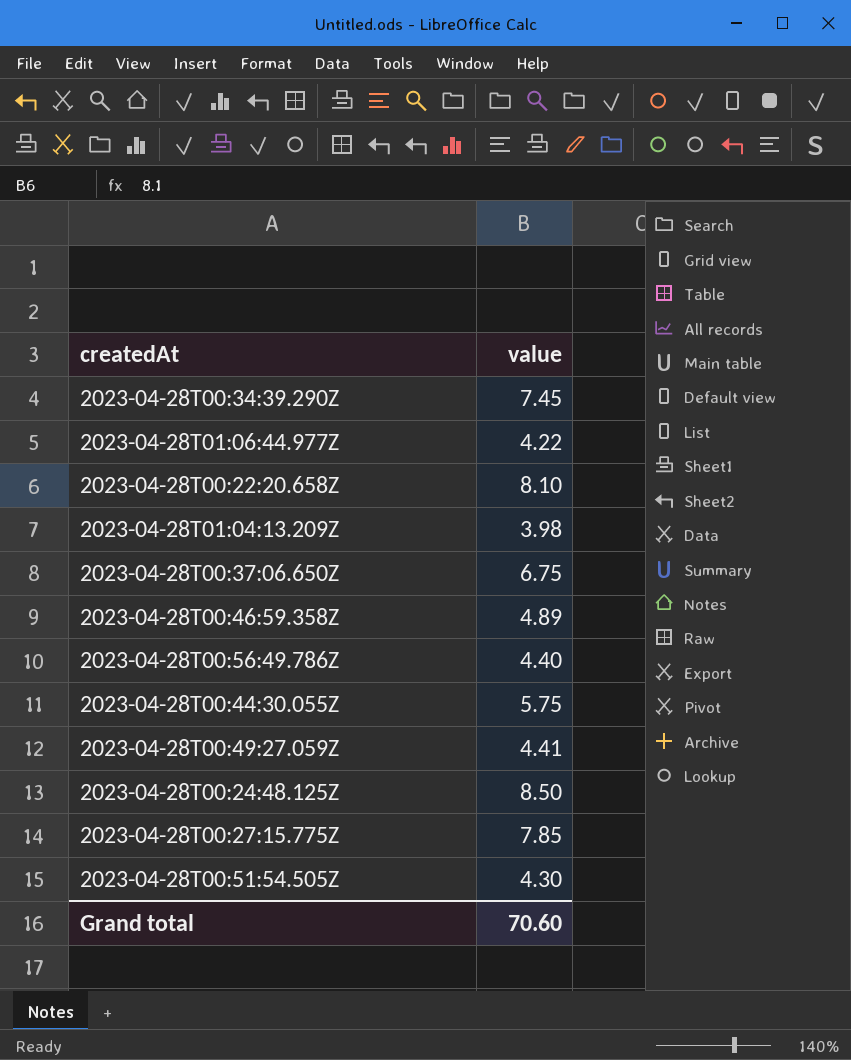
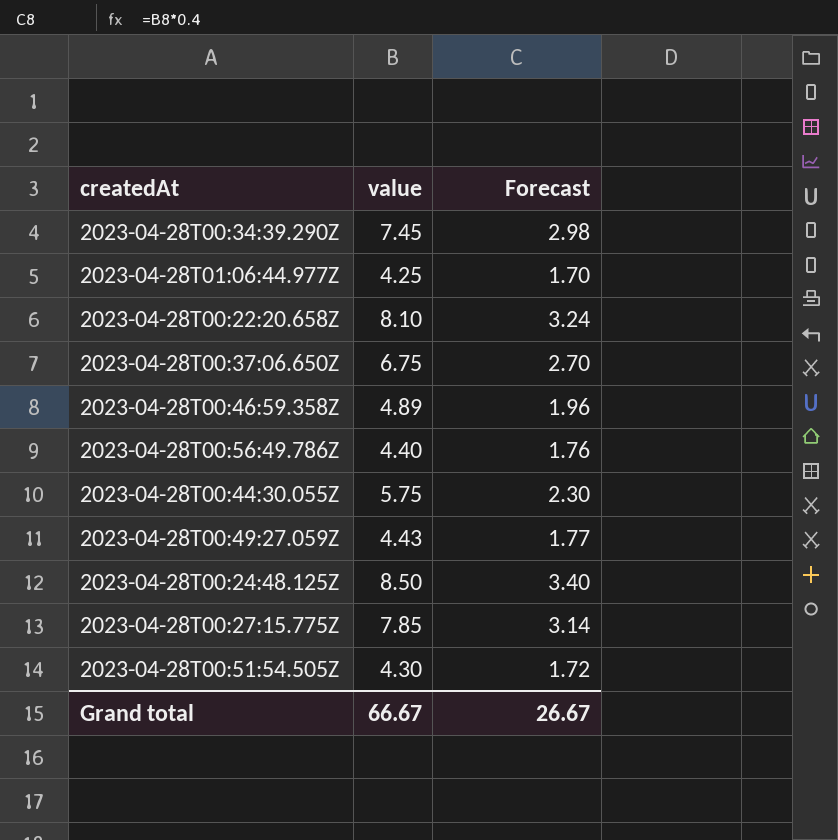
column Forecast | formula: none -> [value] * 0.4
row 2023-04-28T01:04:13.209Z: 3.98 -> none
2023-04-28T01:06:44.977Z | value: 4.22 -> 4.25
2023-04-28T00:49:27.059Z | value: 4.41 -> 4.43
Grand total | value: 70.60 -> 66.67

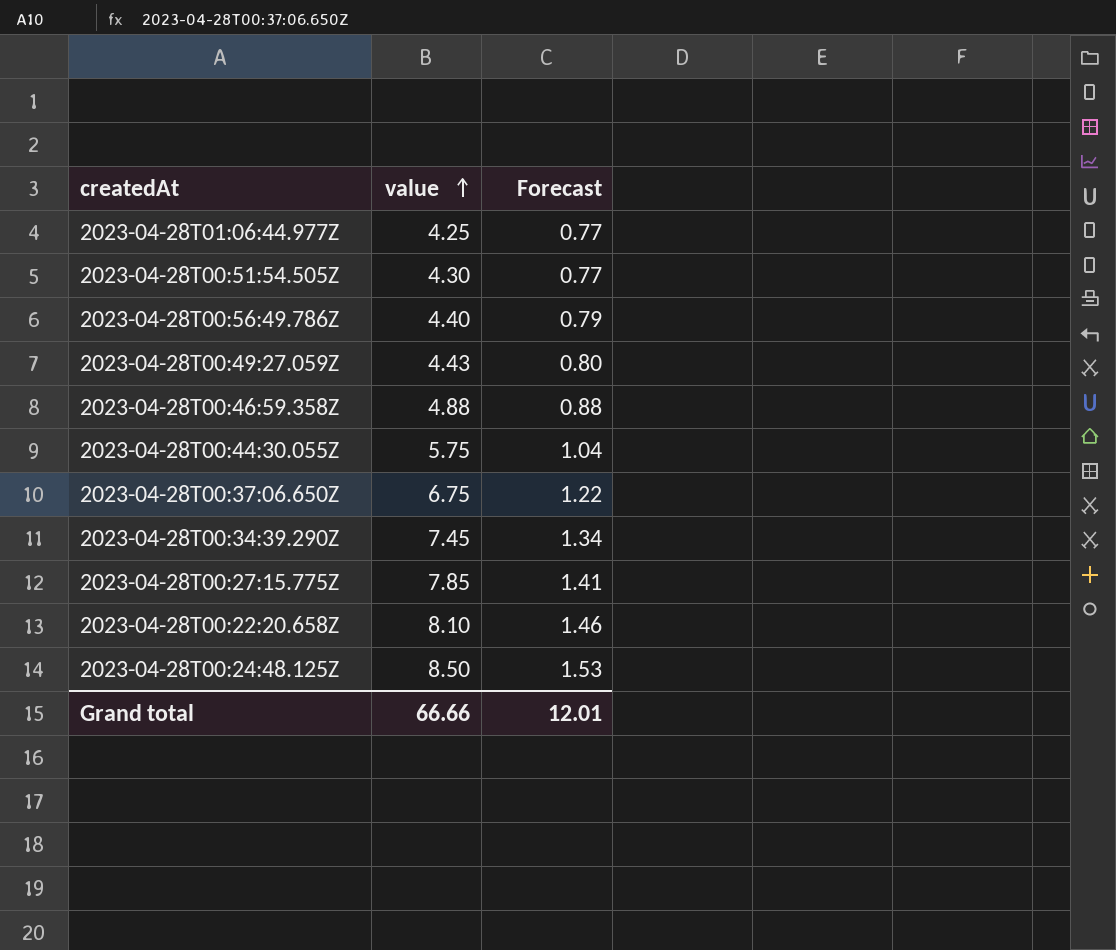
row order: none -> value ascending
column Forecast | formula: [value] * 0.4 -> [value] * 0.18
2023-04-28T00:46:59.358Z | value: 4.89 -> 4.88
Grand total | value: 66.67 -> 66.66
Grand total | Forecast: 26.67 -> 12.01

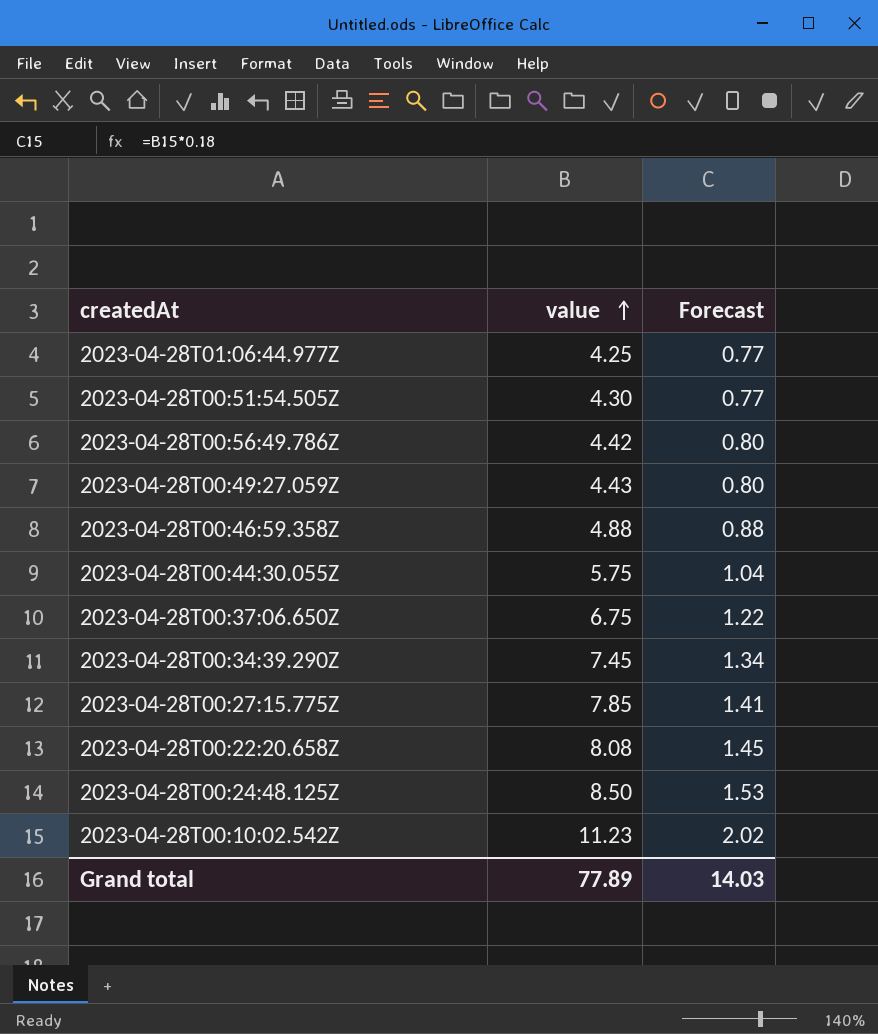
2023-04-28T00:56:49.786Z | value: 4.40 -> 4.42
2023-04-28T00:56:49.786Z | Forecast: 0.79 -> 0.80
2023-04-28T00:22:20.658Z | value: 8.10 -> 8.08
2023-04-28T00:22:20.658Z | Forecast: 1.46 -> 1.45
row 2023-04-28T00:10:02.542Z: none -> 11.23 | 2.02
Grand total | value: 66.66 -> 77.89
Grand total | Forecast: 12.01 -> 14.03

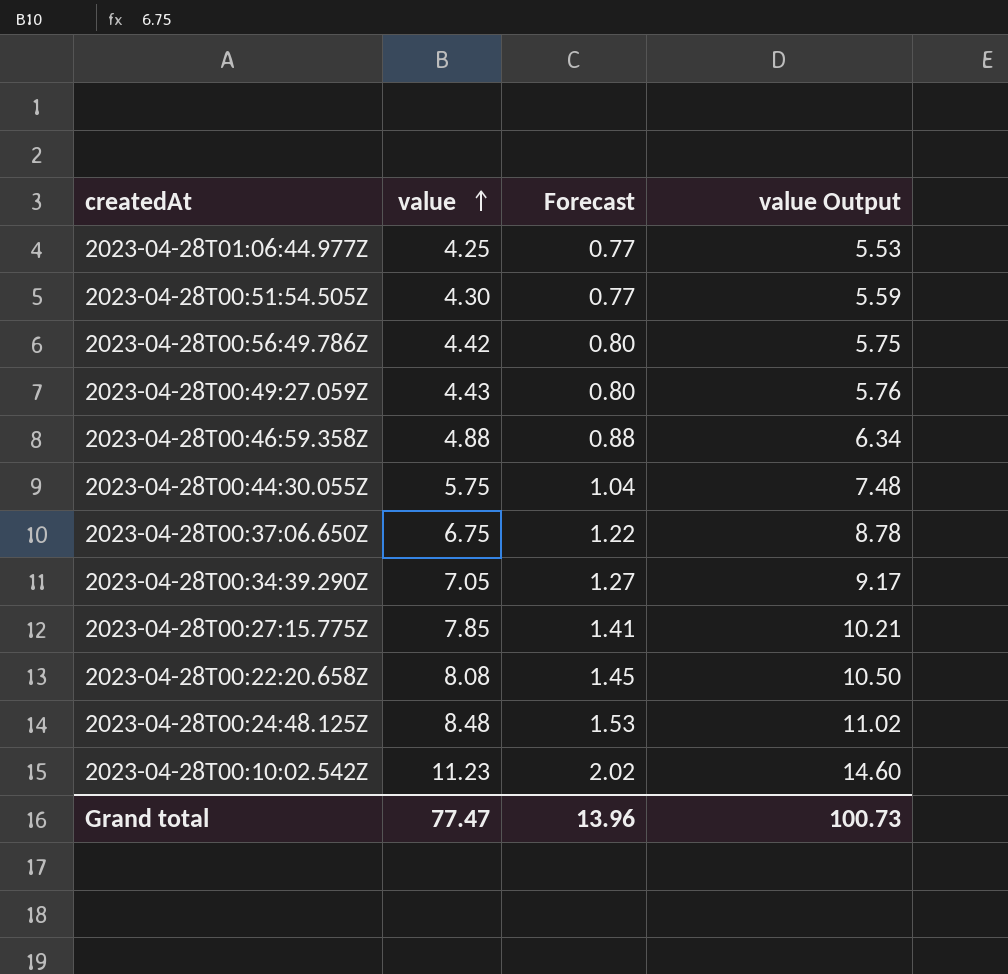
column value Output | formula: none -> [value] * 1.3
2023-04-28T00:34:39.290Z | value: 7.45 -> 7.05
2023-04-28T00:34:39.290Z | Forecast: 1.34 -> 1.27
2023-04-28T00:24:48.125Z | value: 8.50 -> 8.48
Grand total | value: 77.89 -> 77.47
Grand total | Forecast: 14.03 -> 13.96

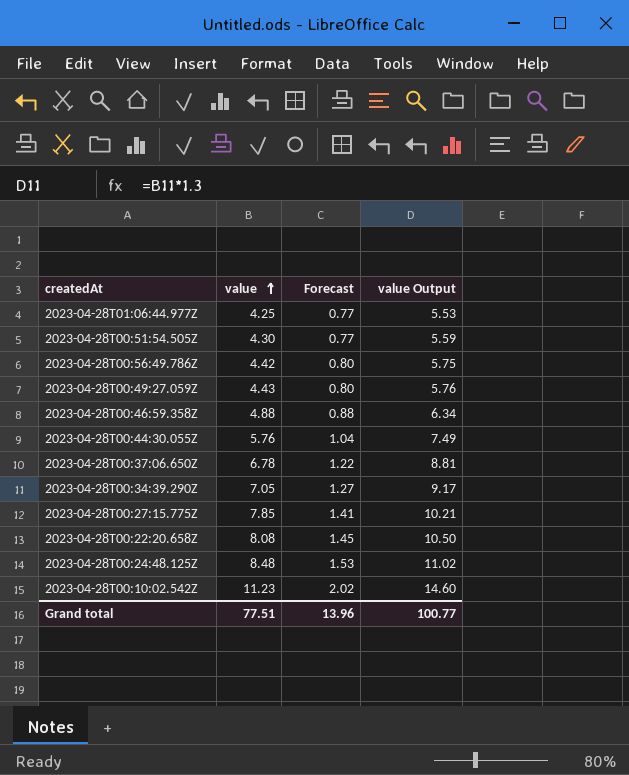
2023-04-28T00:44:30.055Z | value: 5.75 -> 5.76
2023-04-28T00:44:30.055Z | value Output: 7.48 -> 7.49
2023-04-28T00:37:06.650Z | value: 6.75 -> 6.78
2023-04-28T00:37:06.650Z | value Output: 8.78 -> 8.81
Grand total | value: 77.47 -> 77.51
Grand total | value Output: 100.73 -> 100.77

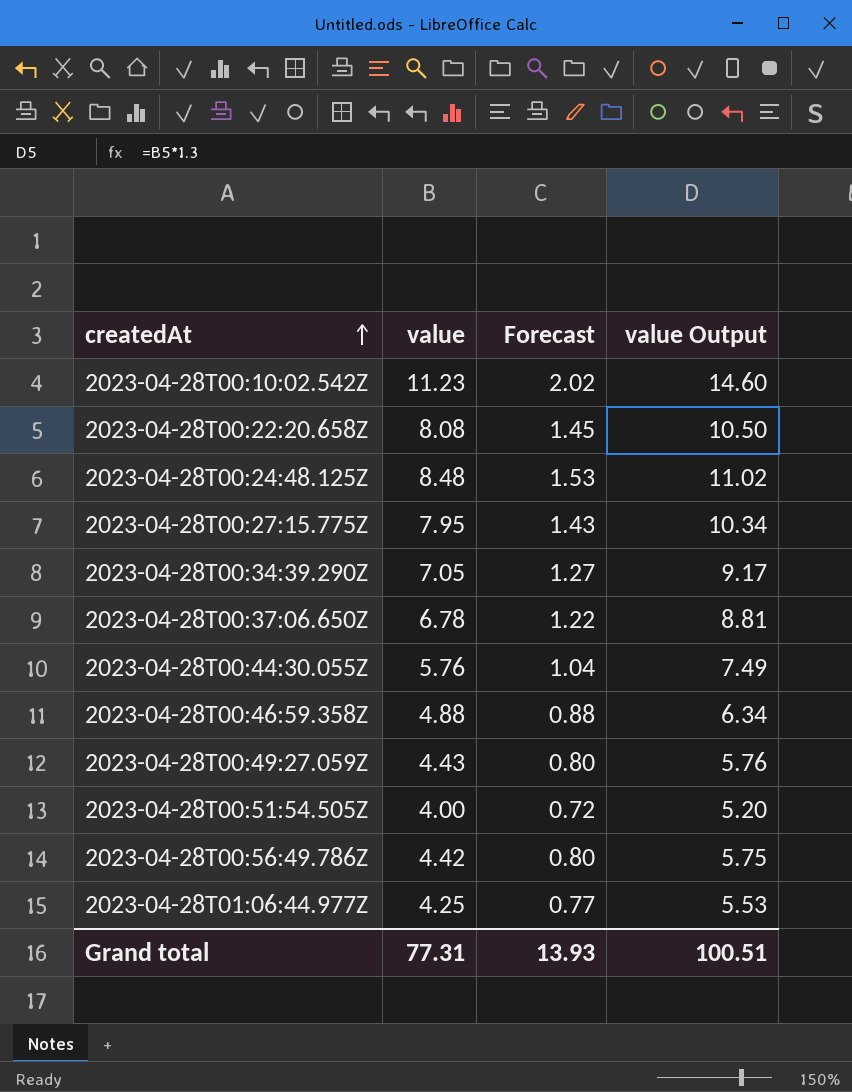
row order: value ascending -> createdAt ascending
2023-04-28T00:27:15.775Z | value: 7.85 -> 7.95
2023-04-28T00:27:15.775Z | Forecast: 1.41 -> 1.43
2023-04-28T00:27:15.775Z | value Output: 10.21 -> 10.34
2023-04-28T00:51:54.505Z | value: 4.30 -> 4.00
2023-04-28T00:51:54.505Z | Forecast: 0.77 -> 0.72
2023-04-28T00:51:54.505Z | value Output: 5.59 -> 5.20
Grand total | value: 77.51 -> 77.31
Grand total | Forecast: 13.96 -> 13.93
Grand total | value Output: 100.77 -> 100.51

